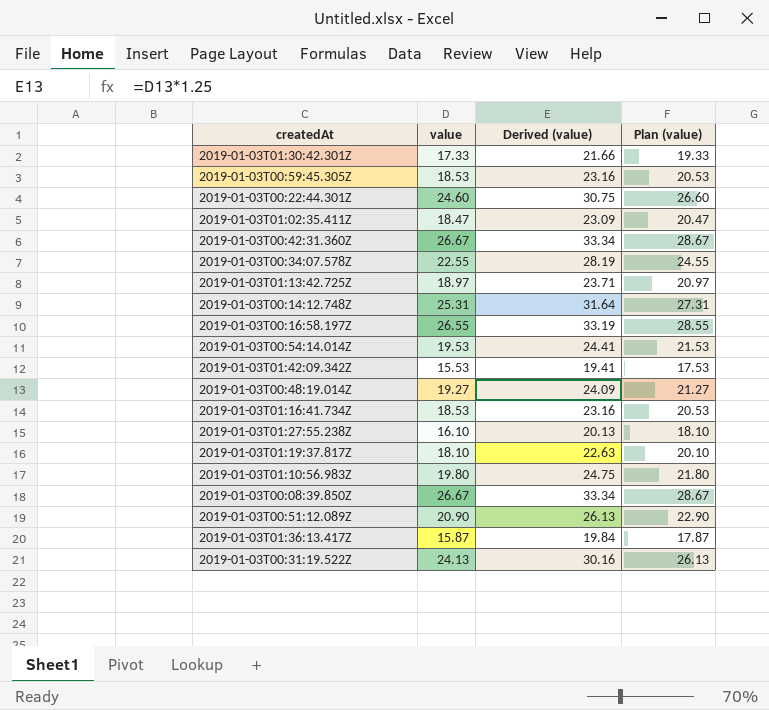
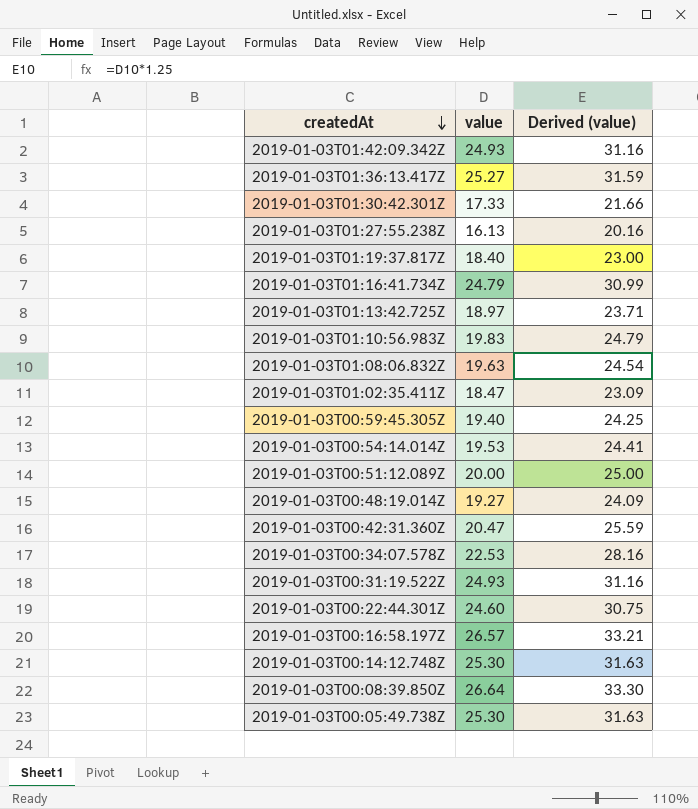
row order: none -> createdAt descending
column Plan (value) | formula: [value] + 2 -> none
2019-01-03T01:42:09.342Z | value: 15.53 -> 24.93
2019-01-03T01:42:09.342Z | Derived (value): 19.41 -> 31.16
2019-01-03T01:36:13.417Z | value: 15.87 -> 25.27
2019-01-03T01:36:13.417Z | Derived (value): 19.84 -> 31.59
2019-01-03T01:27:55.238Z | value: 16.10 -> 16.13
2019-01-03T01:27:55.238Z | Derived (value): 20.13 -> 20.16
2019-01-03T01:19:37.817Z | value: 18.10 -> 18.40
2019-01-03T01:19:37.817Z | Derived (value): 22.63 -> 23.00
2019-01-03T01:16:41.734Z | value: 18.53 -> 24.79
2019-01-03T01:16:41.734Z | Derived (value): 23.16 -> 30.99
2019-01-03T01:10:56.983Z | value: 19.80 -> 19.83
2019-01-03T01:10:56.983Z | Derived (value): 24.75 -> 24.79
row 2019-01-03T01:08:06.832Z: none -> 19.63 | 24.54
2019-01-03T00:59:45.305Z | value: 18.53 -> 19.40
2019-01-03T00:59:45.305Z | Derived (value): 23.16 -> 24.25
2019-01-03T00:51:12.089Z | value: 20.90 -> 20.00
2019-01-03T00:51:12.089Z | Derived (value): 26.13 -> 25.00
2019-01-03T00:42:31.360Z | value: 26.67 -> 20.47
2019-01-03T00:42:31.360Z | Derived (value): 33.34 -> 25.59
2019-01-03T00:34:07.578Z | value: 22.55 -> 22.53
2019-01-03T00:34:07.578Z | Derived (value): 28.19 -> 28.16
2019-01-03T00:31:19.522Z | value: 24.13 -> 24.93
2019-01-03T00:31:19.522Z | Derived (value): 30.16 -> 31.16
2019-01-03T00:16:58.197Z | value: 26.55 -> 26.57
2019-01-03T00:16:58.197Z | Derived (value): 33.19 -> 33.21
2019-01-03T00:14:12.748Z | value: 25.31 -> 25.30
2019-01-03T00:14:12.748Z | Derived (value): 31.64 -> 31.63
2019-01-03T00:08:39.850Z | value: 26.67 -> 26.64
2019-01-03T00:08:39.850Z | Derived (value): 33.34 -> 33.30
row 2019-01-03T00:05:49.738Z: none -> 25.30 | 31.63

